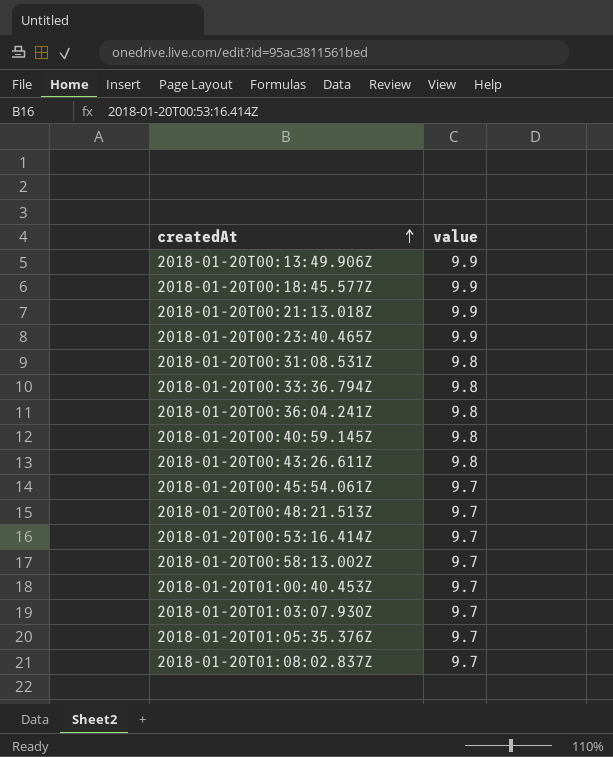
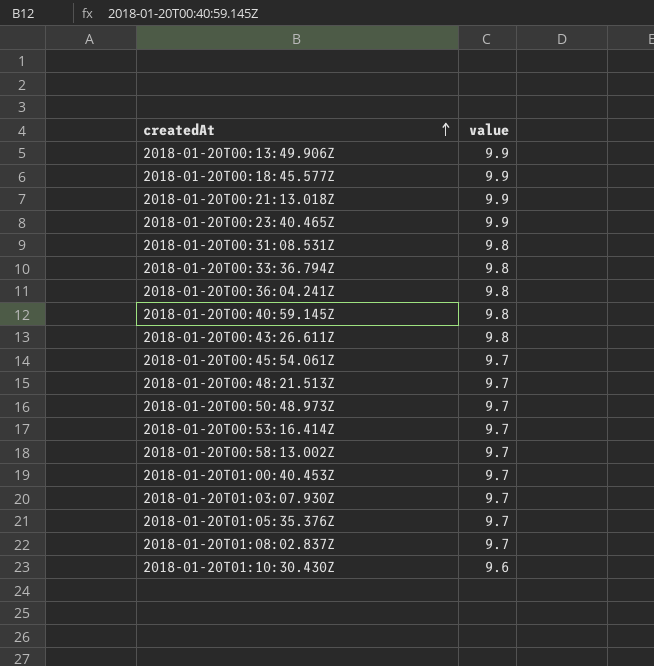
row 2018-01-20T00:50:48.973Z: none -> 9.7
row 2018-01-20T01:10:30.430Z: none -> 9.6

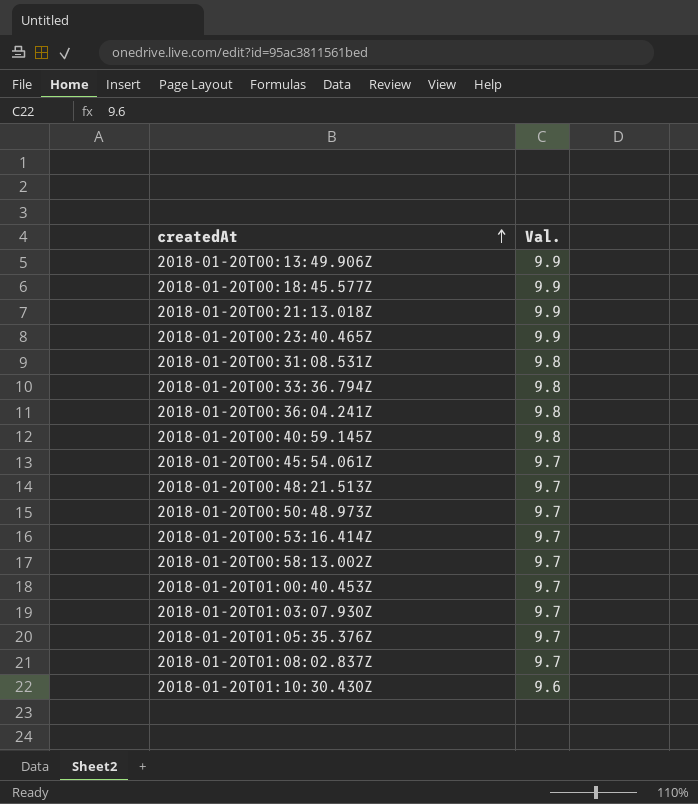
column name: value -> Val.
row 2018-01-20T00:43:26.611Z: 9.8 -> none

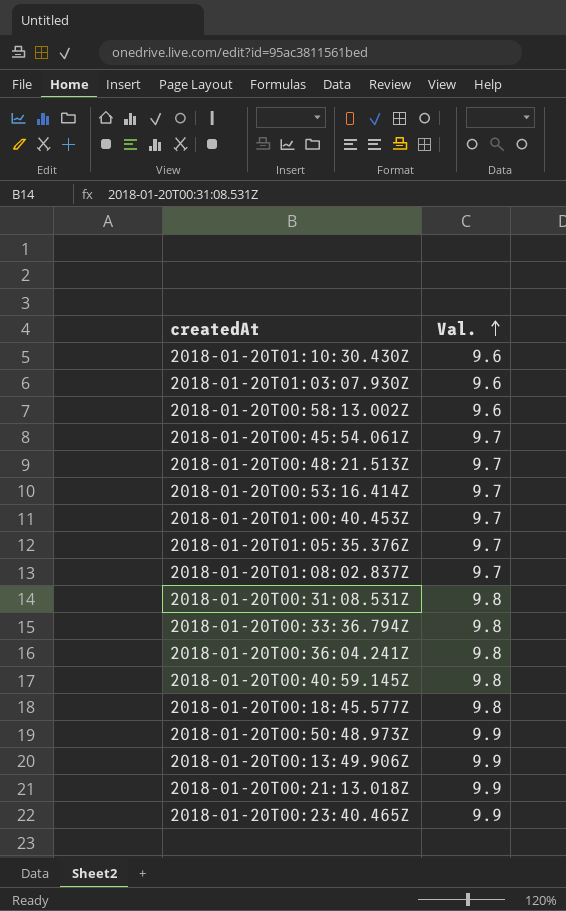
row order: createdAt ascending -> Val. ascending
2018-01-20T01:03:07.930Z | Val.: 9.7 -> 9.6
2018-01-20T00:58:13.002Z | Val.: 9.7 -> 9.6
2018-01-20T00:18:45.577Z | Val.: 9.9 -> 9.8
2018-01-20T00:50:48.973Z | Val.: 9.7 -> 9.9

